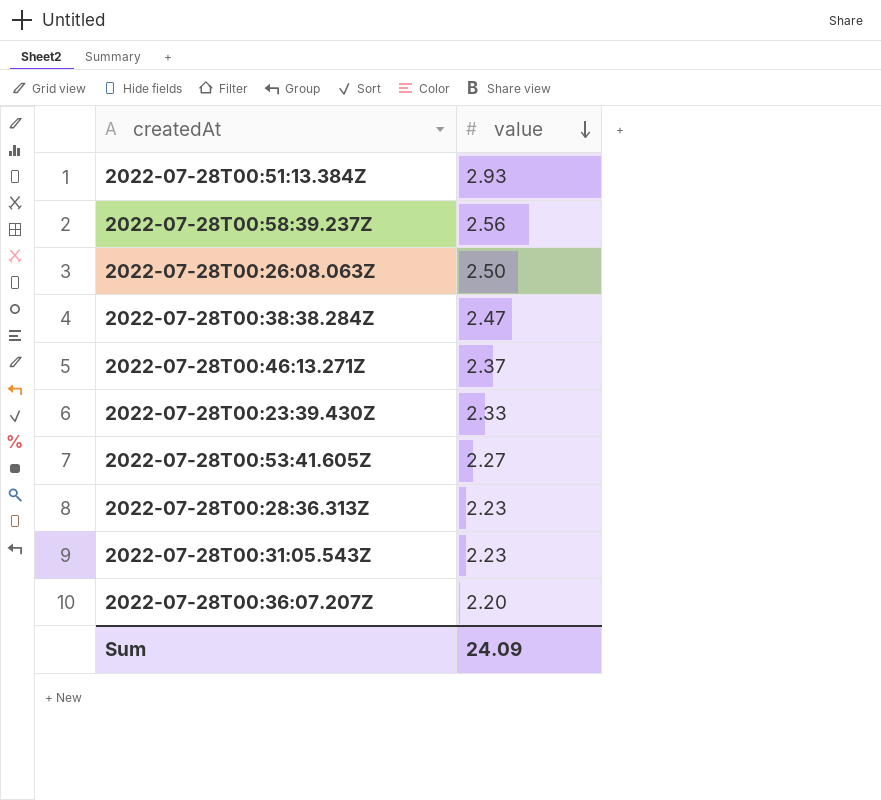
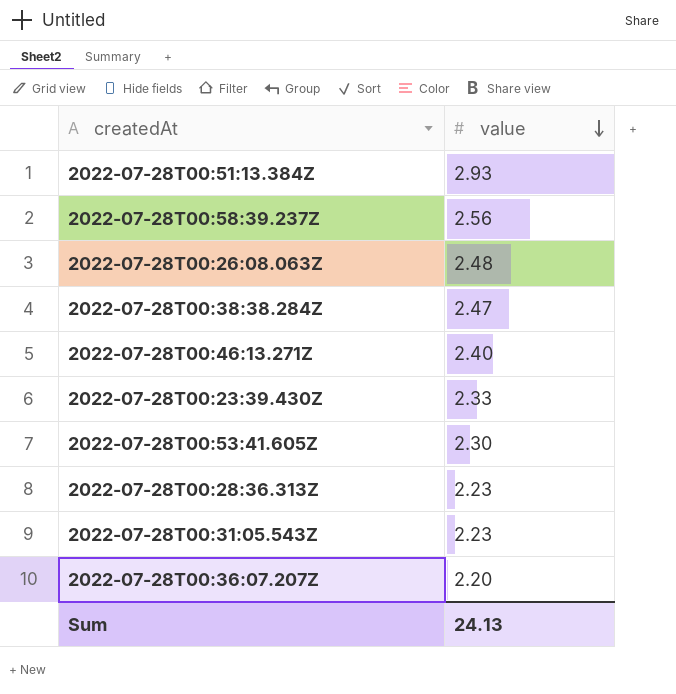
2022-07-28T00:26:08.063Z | value: 2.50 -> 2.48
2022-07-28T00:46:13.271Z | value: 2.37 -> 2.40
2022-07-28T00:53:41.605Z | value: 2.27 -> 2.30
Sum | value: 24.09 -> 24.13

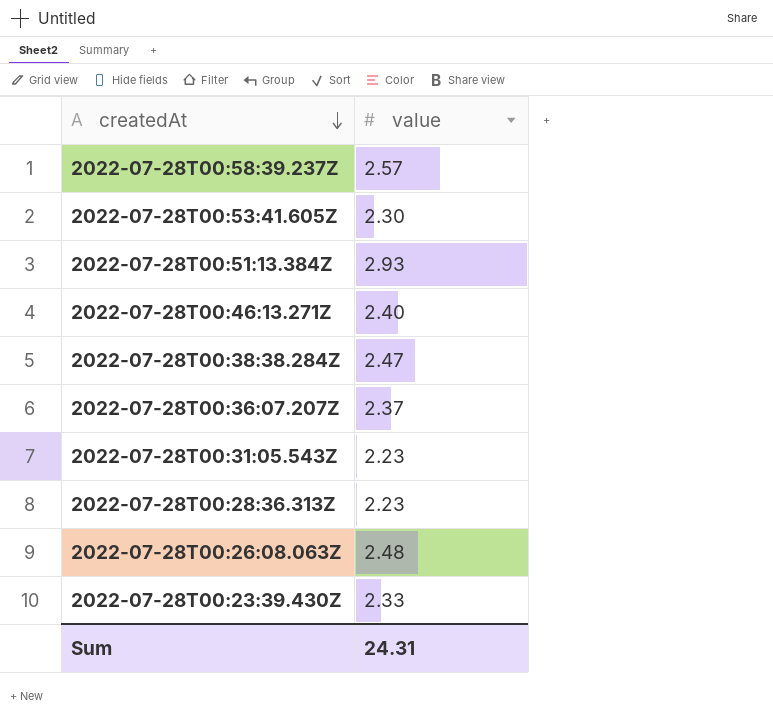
row order: value descending -> createdAt descending
2022-07-28T00:58:39.237Z | value: 2.56 -> 2.57
2022-07-28T00:36:07.207Z | value: 2.20 -> 2.37
Sum | value: 24.13 -> 24.31

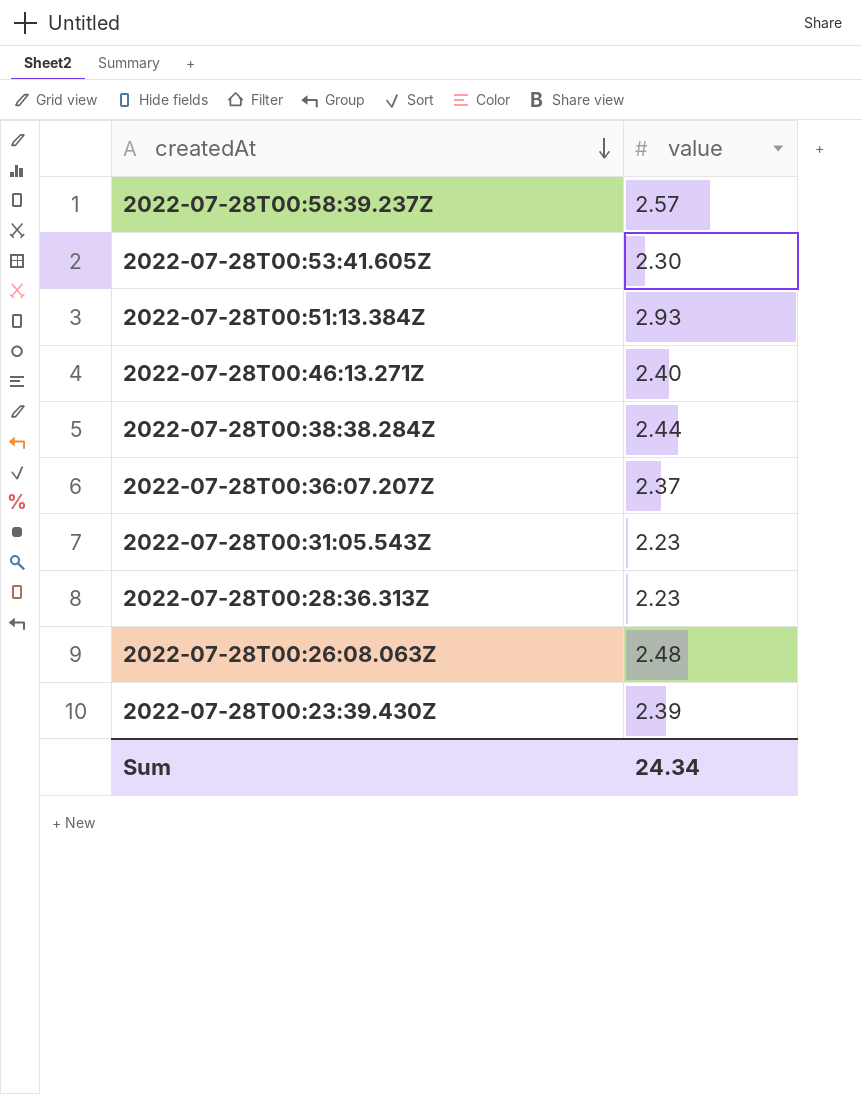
2022-07-28T00:38:38.284Z | value: 2.47 -> 2.44
2022-07-28T00:23:39.430Z | value: 2.33 -> 2.39
Sum | value: 24.31 -> 24.34

